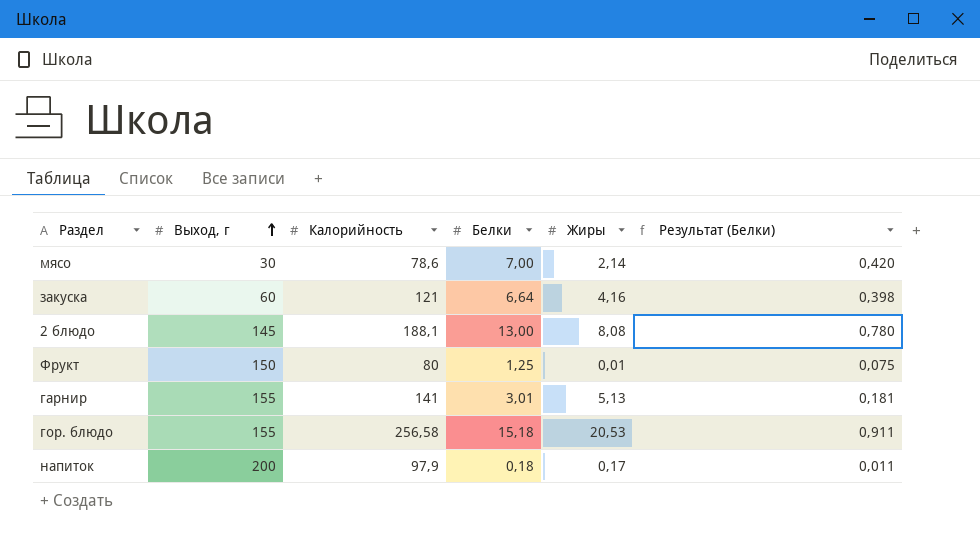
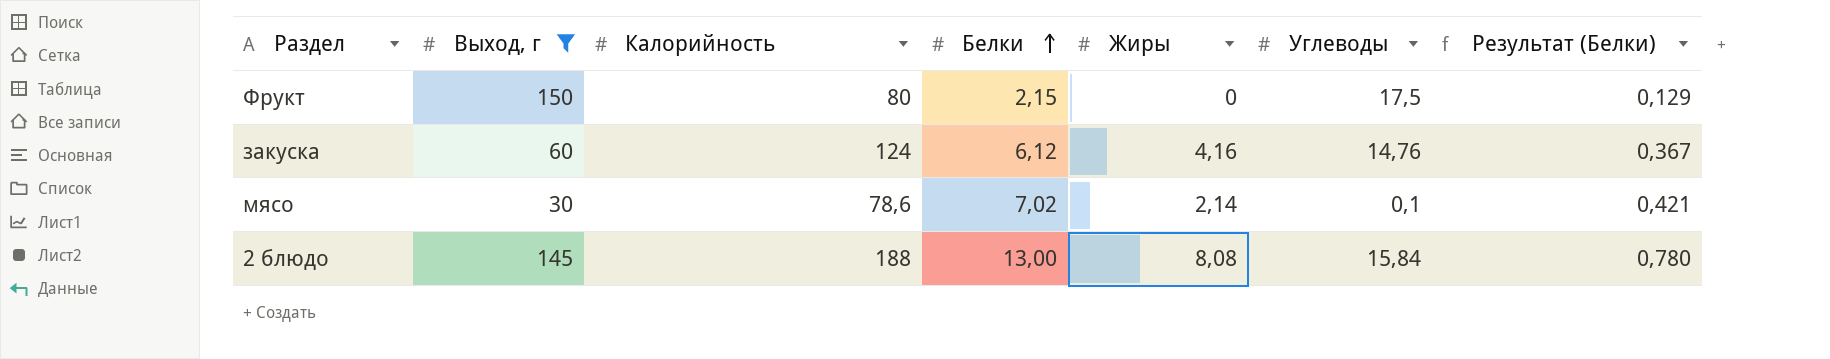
filter: none -> Выход, г <= 150
row order: Выход, г ascending -> Белки ascending
column Углеводы | position: none -> 6
Фрукт | Белки: 1,25 -> 2,15
Фрукт | Жиры: 0,01 -> 0
Фрукт | Результат (Белки): 0,075 -> 0,129
закуска | Калорийность: 121 -> 124
закуска | Белки: 6,64 -> 6,12
закуска | Результат (Белки): 0,398 -> 0,367
мясо | Белки: 7,00 -> 7,02
мясо | Результат (Белки): 0,420 -> 0,421
2 блюдо | Калорийность: 188,1 -> 188

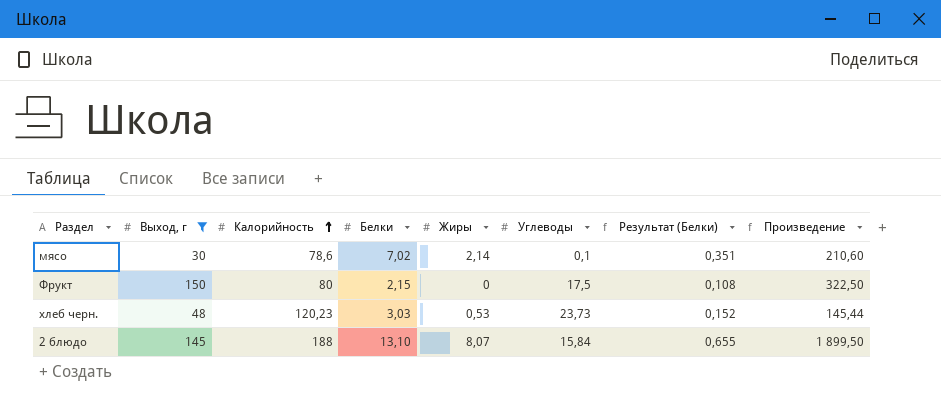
row order: Белки ascending -> Калорийность ascending
column Результат (Белки) | formula: [Белки] * 0,06 -> [Белки] * 0,05
column Произведение | formula: none -> [Выход, г] * [Белки]
row закуска: 60 | 124 | 6,12 | 4,16 | 14,76 | 0,367 -> none
row хлеб черн.: none -> 48 | 120,23 | 3,03 | 0,53 | 23,73 | 0,152 | 145,44
2 блюдо | Белки: 13,00 -> 13,10
2 блюдо | Жиры: 8,08 -> 8,07

